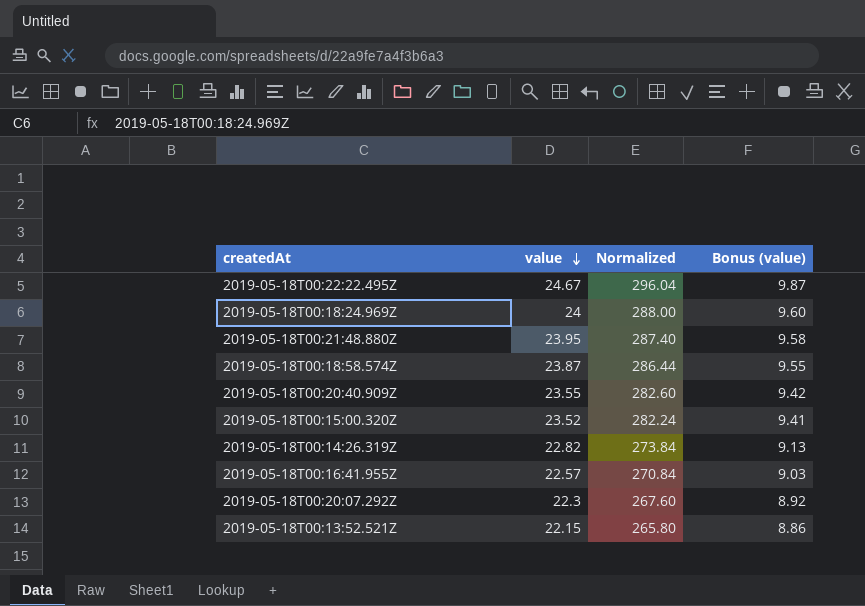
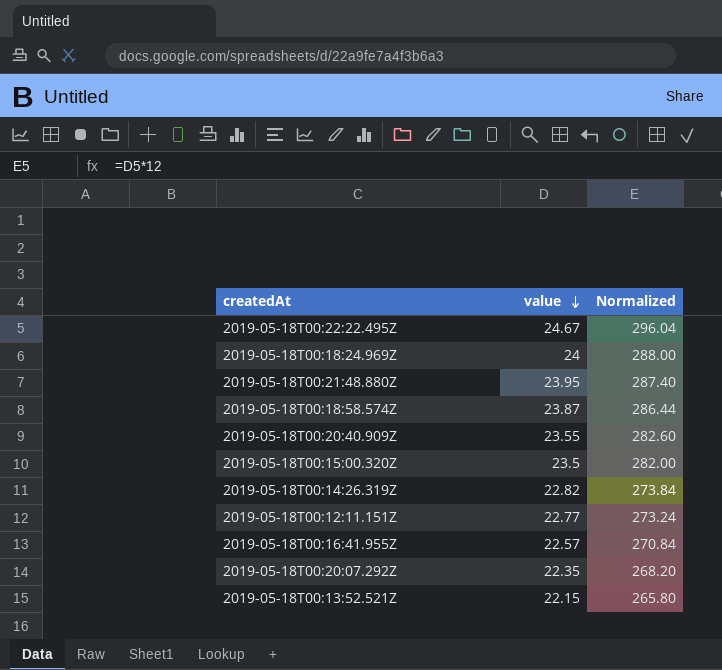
column Bonus (value) | formula: [value] * 0.4 -> none
2019-05-18T00:15:00.320Z | value: 23.52 -> 23.5
2019-05-18T00:15:00.320Z | Normalized: 282.24 -> 282.00
row 2019-05-18T00:12:11.151Z: none -> 22.77 | 273.24
2019-05-18T00:20:07.292Z | value: 22.3 -> 22.35
2019-05-18T00:20:07.292Z | Normalized: 267.60 -> 268.20

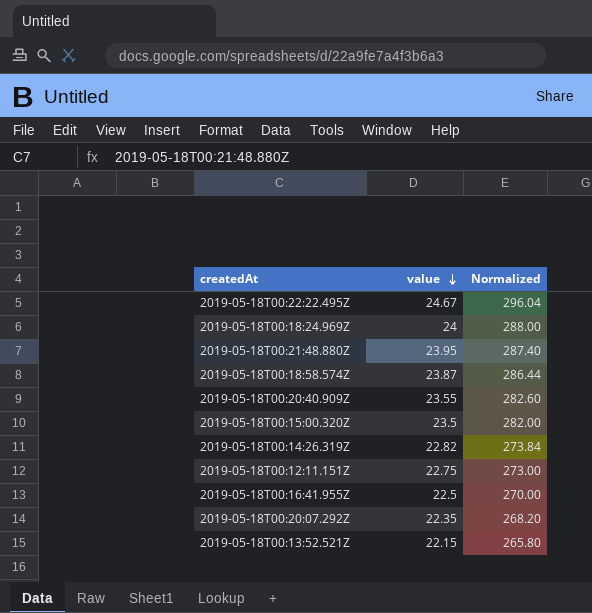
2019-05-18T00:12:11.151Z | value: 22.77 -> 22.75
2019-05-18T00:12:11.151Z | Normalized: 273.24 -> 273.00
2019-05-18T00:16:41.955Z | value: 22.57 -> 22.5
2019-05-18T00:16:41.955Z | Normalized: 270.84 -> 270.00

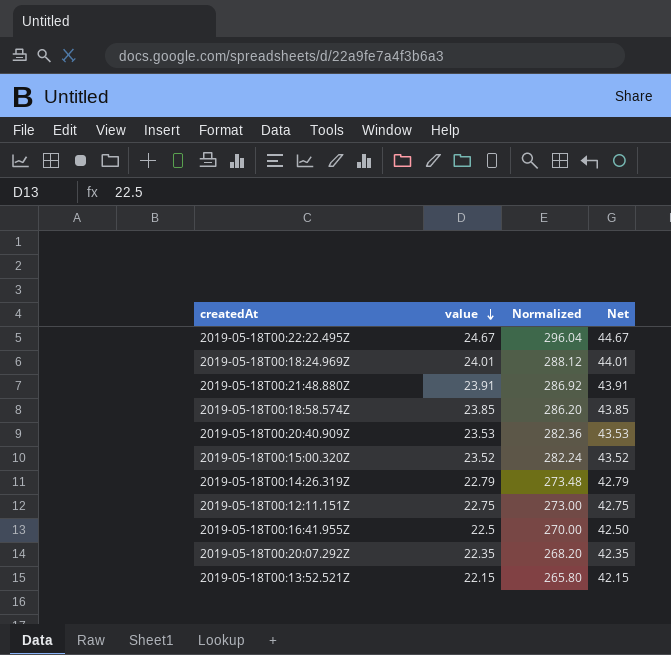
column Net | formula: none -> [value] + 20
2019-05-18T00:18:24.969Z | value: 24 -> 24.01
2019-05-18T00:18:24.969Z | Normalized: 288.00 -> 288.12
2019-05-18T00:21:48.880Z | value: 23.95 -> 23.91
2019-05-18T00:21:48.880Z | Normalized: 287.40 -> 286.92
2019-05-18T00:18:58.574Z | value: 23.87 -> 23.85
2019-05-18T00:18:58.574Z | Normalized: 286.44 -> 286.20
2019-05-18T00:20:40.909Z | value: 23.55 -> 23.53
2019-05-18T00:20:40.909Z | Normalized: 282.60 -> 282.36
2019-05-18T00:15:00.320Z | value: 23.5 -> 23.52
2019-05-18T00:15:00.320Z | Normalized: 282.00 -> 282.24
2019-05-18T00:14:26.319Z | value: 22.82 -> 22.79
2019-05-18T00:14:26.319Z | Normalized: 273.84 -> 273.48

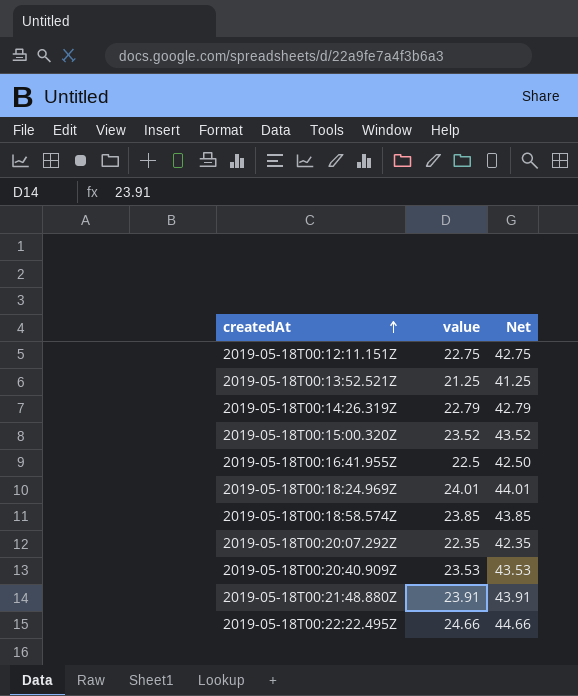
row order: value descending -> createdAt ascending
column Normalized | formula: [value] * 12 -> none
2019-05-18T00:13:52.521Z | value: 22.15 -> 21.25
2019-05-18T00:13:52.521Z | Net: 42.15 -> 41.25
2019-05-18T00:22:22.495Z | value: 24.67 -> 24.66
2019-05-18T00:22:22.495Z | Net: 44.67 -> 44.66

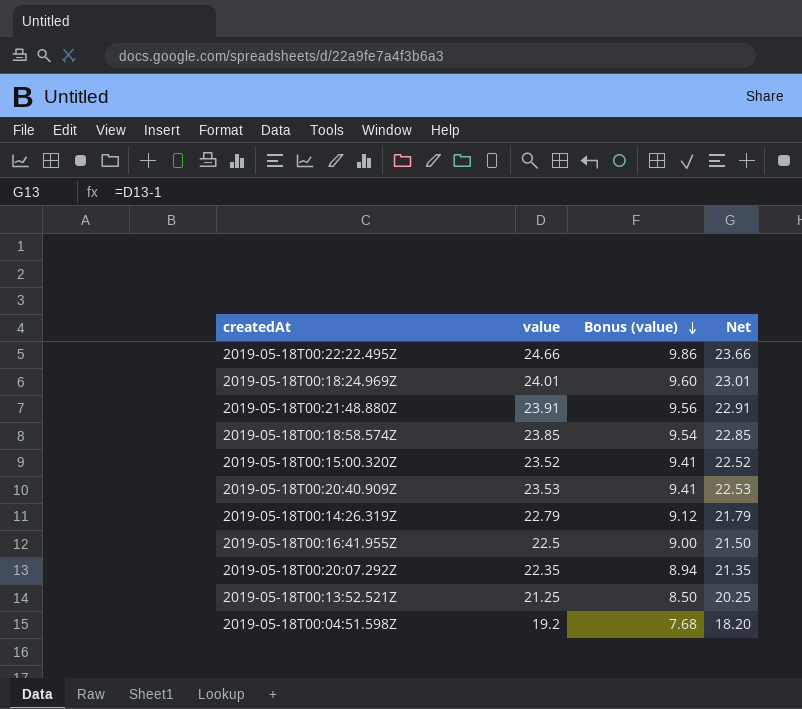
row order: createdAt ascending -> Bonus (value) descending
column Bonus (value) | formula: none -> [value] * 0.4
column Net | formula: [value] + 20 -> [value] - 1
row 2019-05-18T00:12:11.151Z: 22.75 | 42.75 -> none
row 2019-05-18T00:04:51.598Z: none -> 19.2 | 7.68 | 18.20

